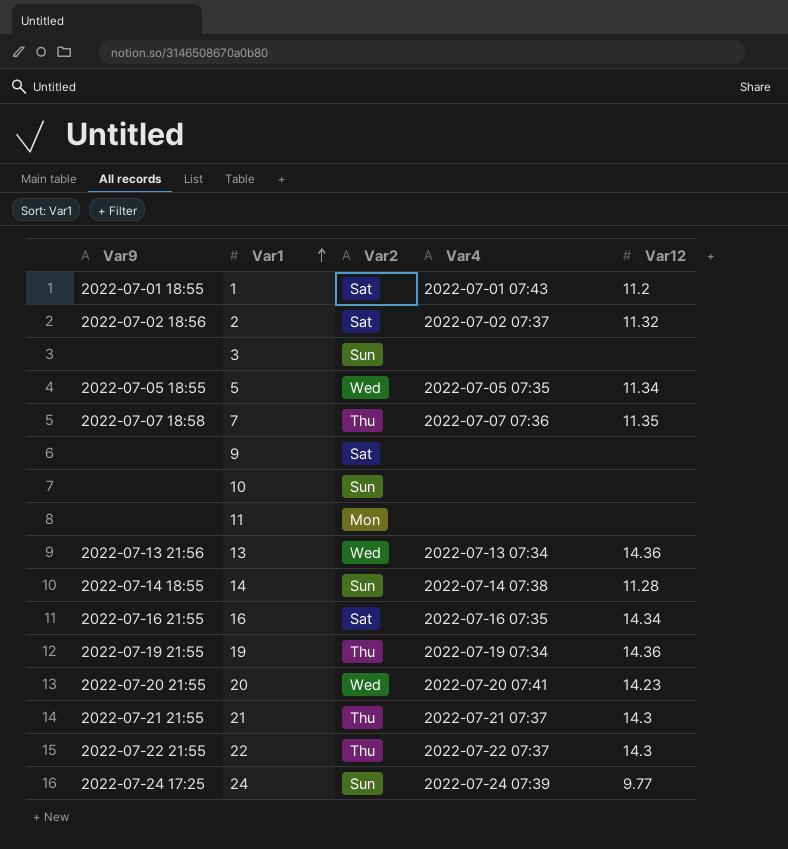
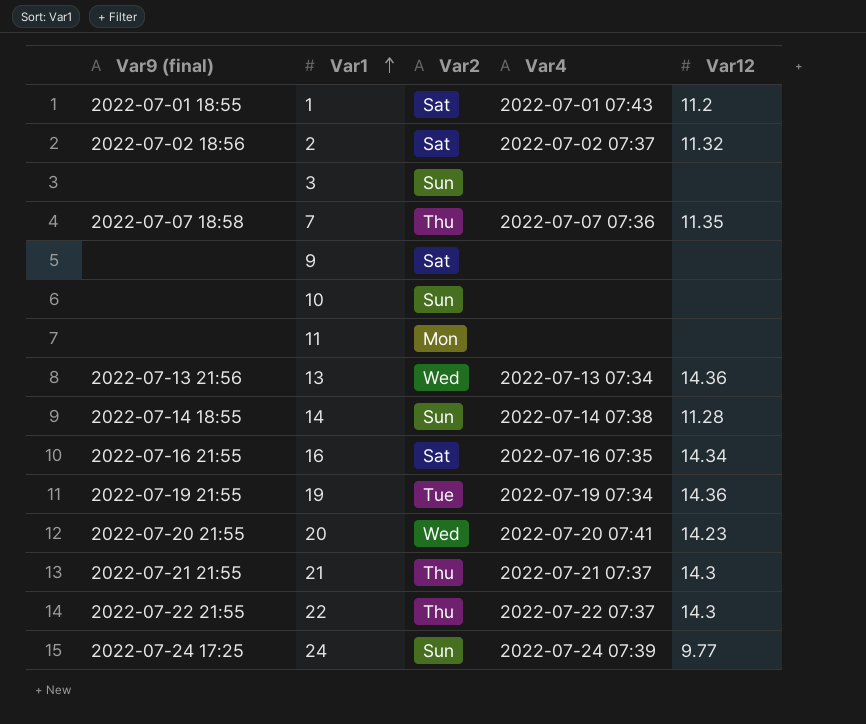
column name: Var9 -> Var9 (final)
row 5: 2022-07-05 18:55 | Wed | 2022-07-05 07:35 | 11.34 -> none
19 | Var2: Thu -> Tue

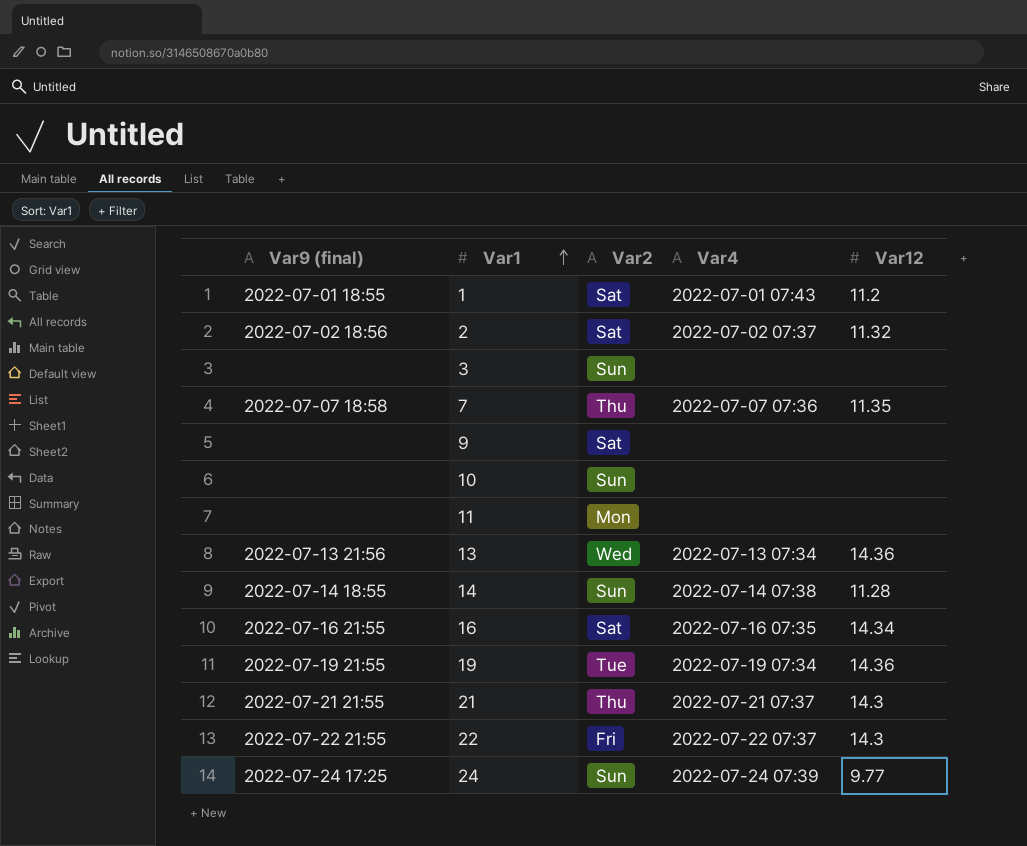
row 20: 2022-07-20 21:55 | Wed | 2022-07-20 07:41 | 14.23 -> none
22 | Var2: Thu -> Fri

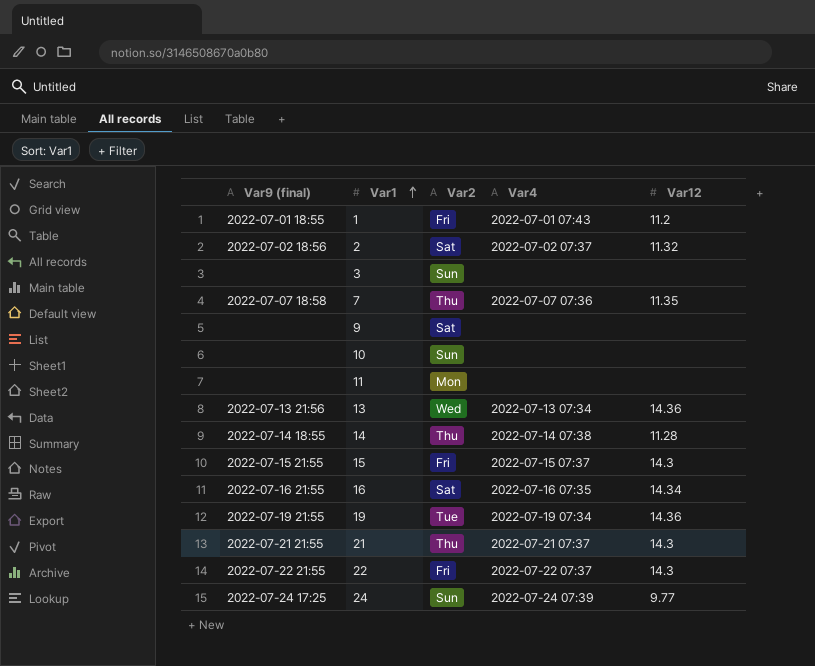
1 | Var2: Sat -> Fri
14 | Var2: Sun -> Thu
row 15: none -> 2022-07-15 21:55 | Fri | 2022-07-15 07:37 | 14.3

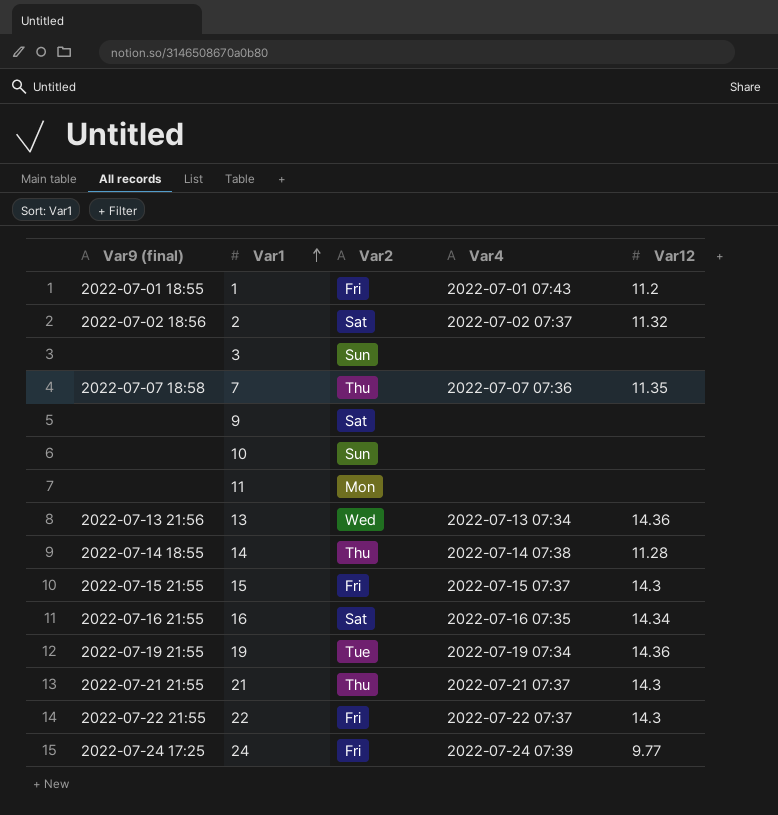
24 | Var2: Sun -> Fri

